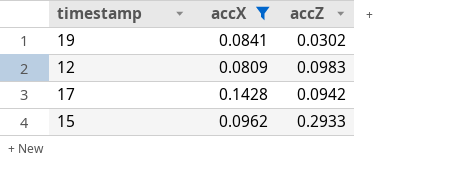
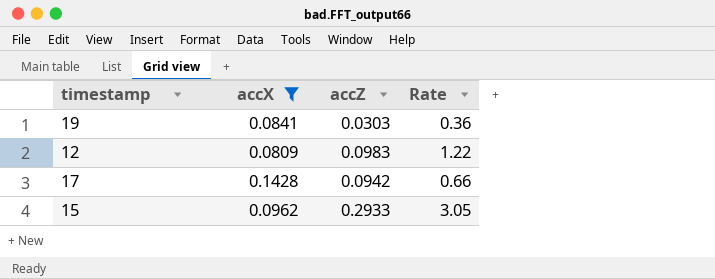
column Rate | formula: none -> [accZ] / [accX]
19 | accZ: 0.0302 -> 0.0303

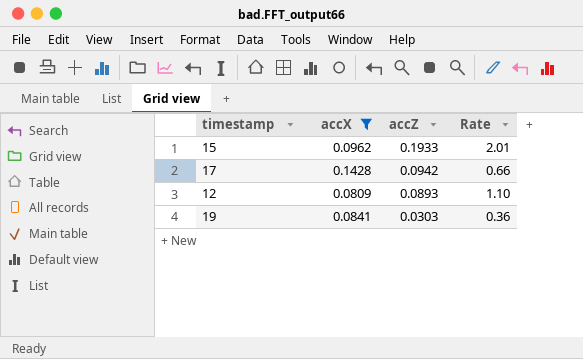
row order: none -> accZ descending
15 | accZ: 0.2933 -> 0.1933
15 | Rate: 3.05 -> 2.01
12 | accZ: 0.0983 -> 0.0893
12 | Rate: 1.22 -> 1.10

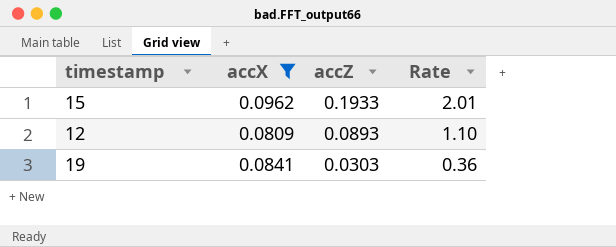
row 17: 0.1428 | 0.0942 | 0.66 -> none

